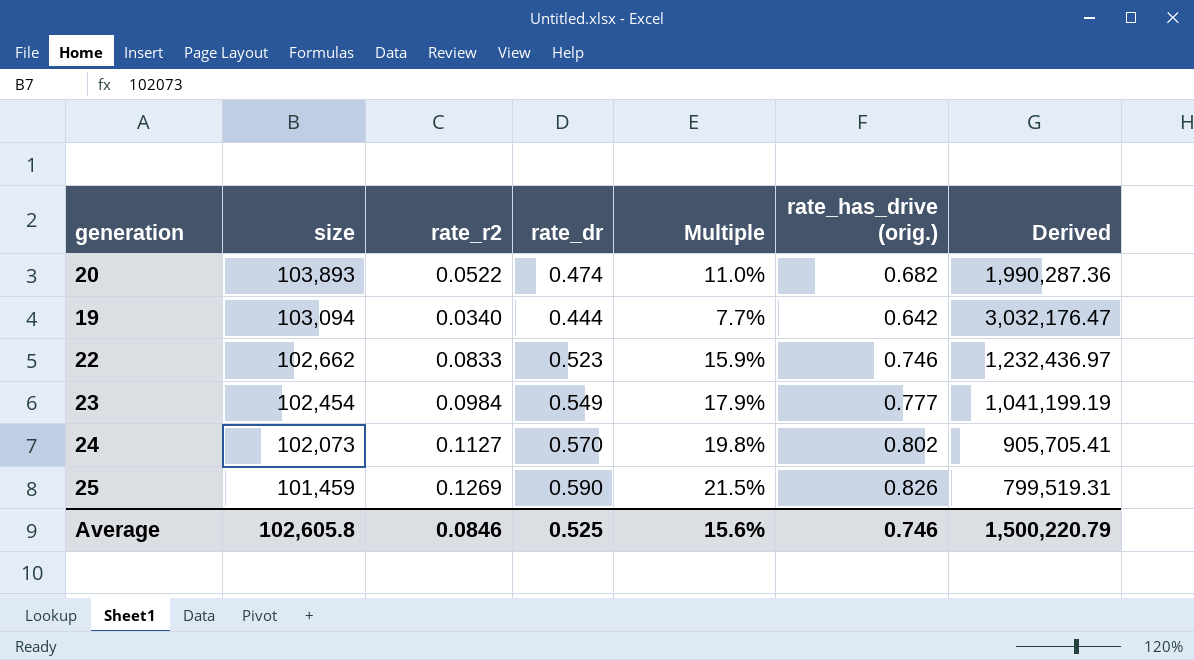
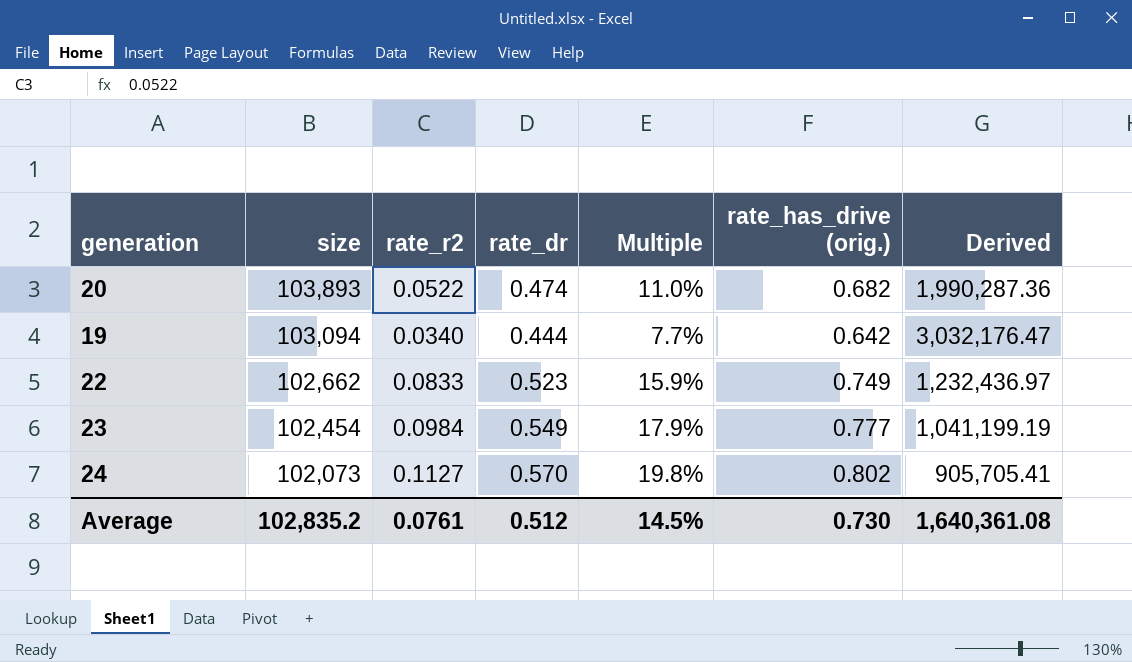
row 25: 101,459 | 0.1269 | 0.590 | 21.5% | 0.826 | 799,519.31 -> none
22 | rate_has_drive (orig.): 0.746 -> 0.749
Average | size: 102,605.8 -> 102,835.2
Average | rate_r2: 0.0846 -> 0.0761
Average | rate_dr: 0.525 -> 0.512
Average | Multiple: 15.6% -> 14.5%
Average | rate_has_drive (orig.): 0.746 -> 0.730
Average | Derived: 1,500,220.79 -> 1,640,361.08

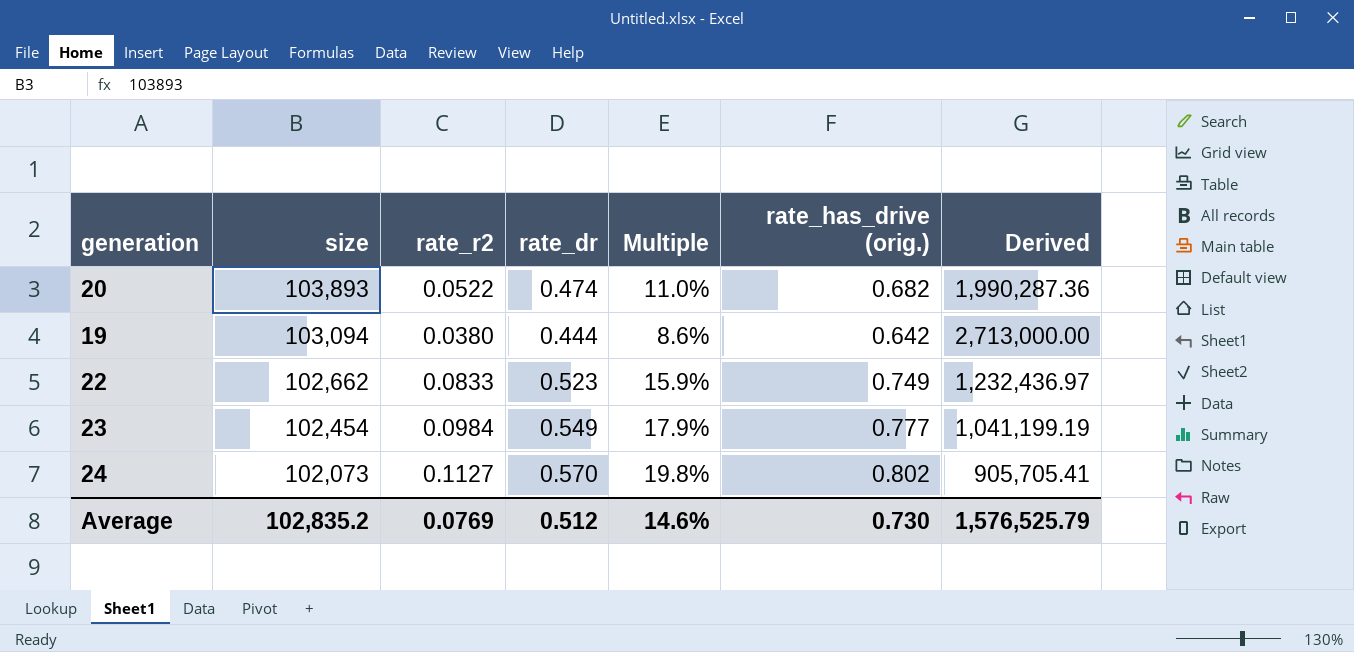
19 | rate_r2: 0.0340 -> 0.0380
19 | Multiple: 7.7% -> 8.6%
19 | Derived: 3,032,176.47 -> 2,713,000.00
Average | rate_r2: 0.0761 -> 0.0769
Average | Multiple: 14.5% -> 14.6%
Average | Derived: 1,640,361.08 -> 1,576,525.79

